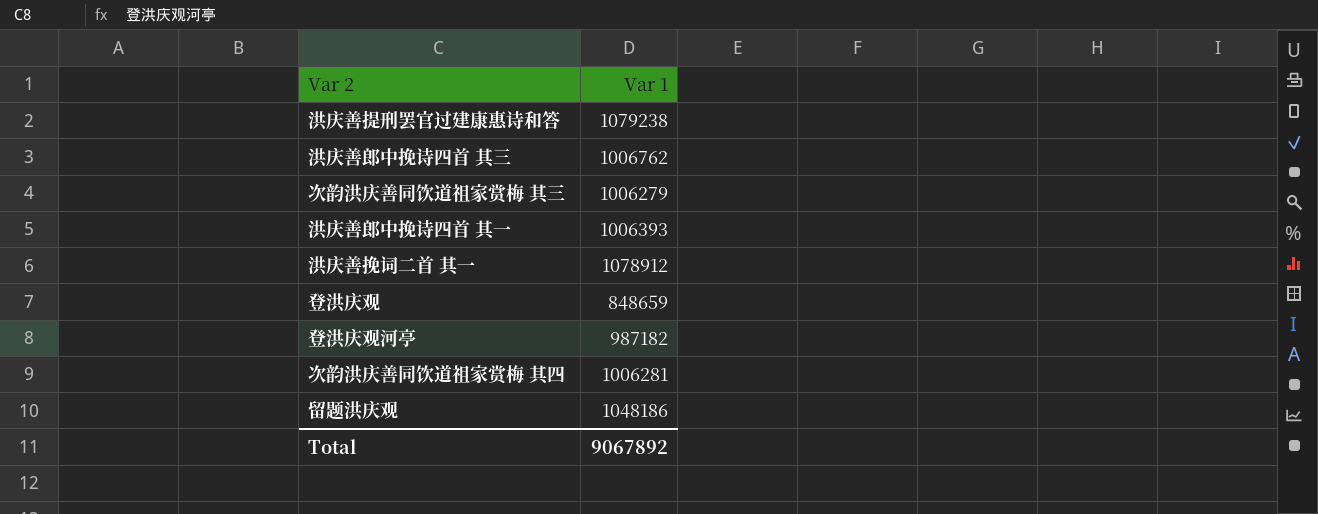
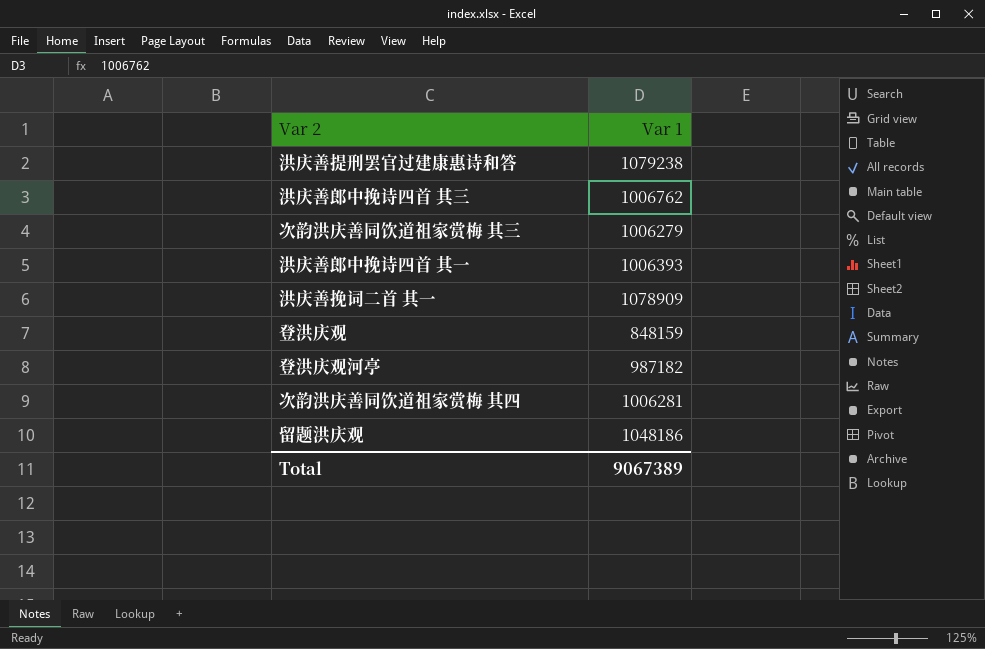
洪庆善挽词二首 其一 | Var 1: 1078912 -> 1078909
登洪庆观 | Var 1: 848659 -> 848159
Total | Var 1: 9067892 -> 9067389

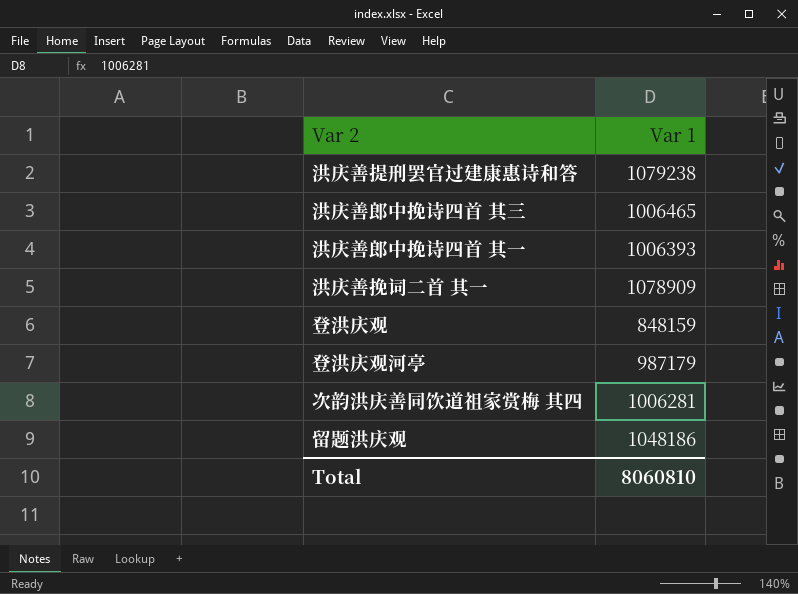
row 次韵洪庆善同饮道祖家赏梅 其三: 1006279 -> none
洪庆善郎中挽诗四首 其三 | Var 1: 1006762 -> 1006465
登洪庆观河亭 | Var 1: 987182 -> 987179
Total | Var 1: 9067389 -> 8060810

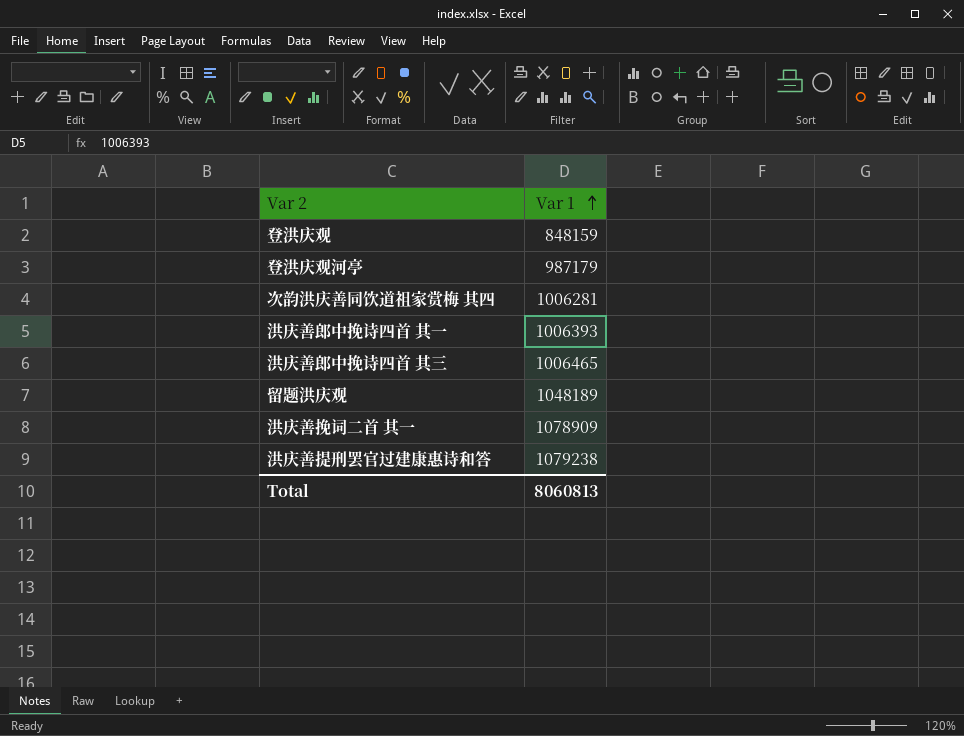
row order: none -> Var 1 ascending
留题洪庆观 | Var 1: 1048186 -> 1048189
Total | Var 1: 8060810 -> 8060813

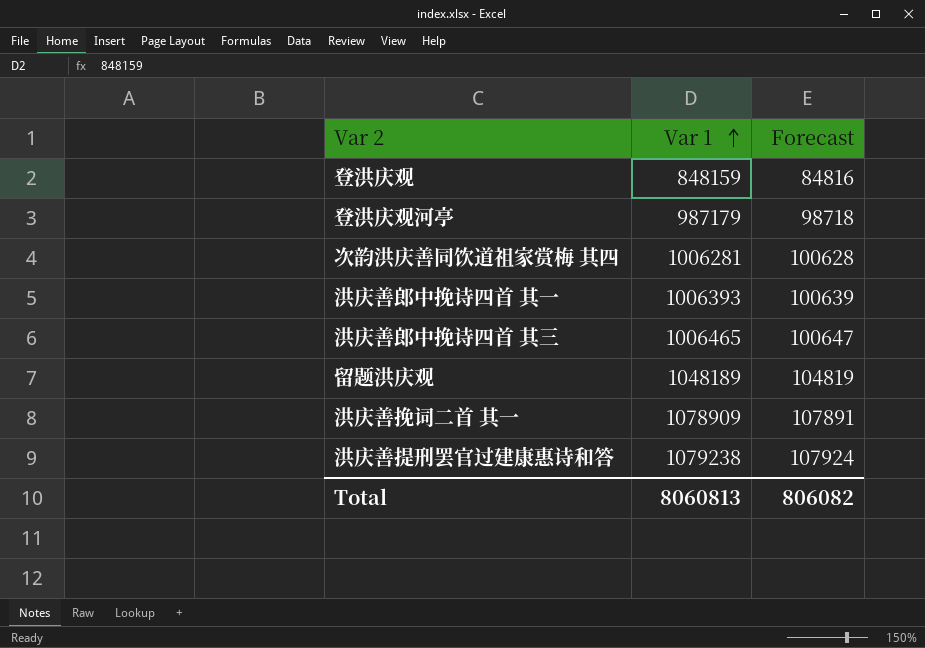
column Forecast | formula: none -> [Var 1] * 0.1

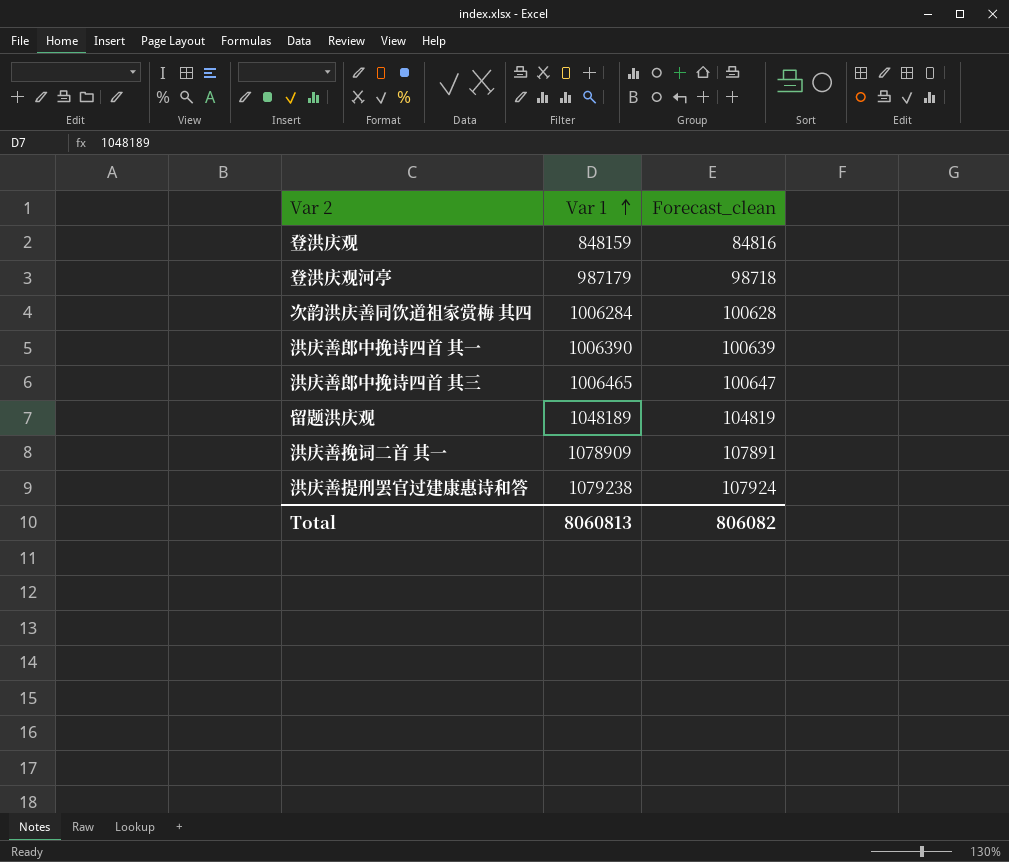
column name: Forecast -> Forecast_clean
次韵洪庆善同饮道祖家赏梅 其四 | Var 1: 1006281 -> 1006284
洪庆善郎中挽诗四首 其一 | Var 1: 1006393 -> 1006390

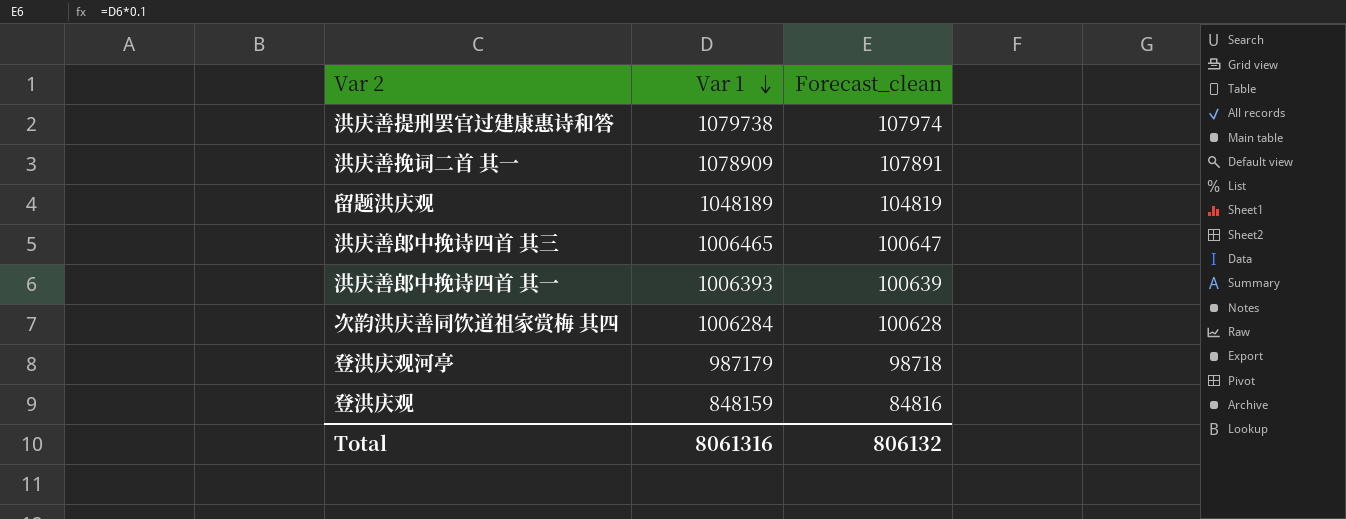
row order: Var 1 ascending -> Var 1 descending
洪庆善提刑罢官过建康惠诗和答 | Var 1: 1079238 -> 1079738
洪庆善提刑罢官过建康惠诗和答 | Forecast_clean: 107924 -> 107974
洪庆善郎中挽诗四首 其一 | Var 1: 1006390 -> 1006393
Total | Var 1: 8060813 -> 8061316
Total | Forecast_clean: 806082 -> 806132

